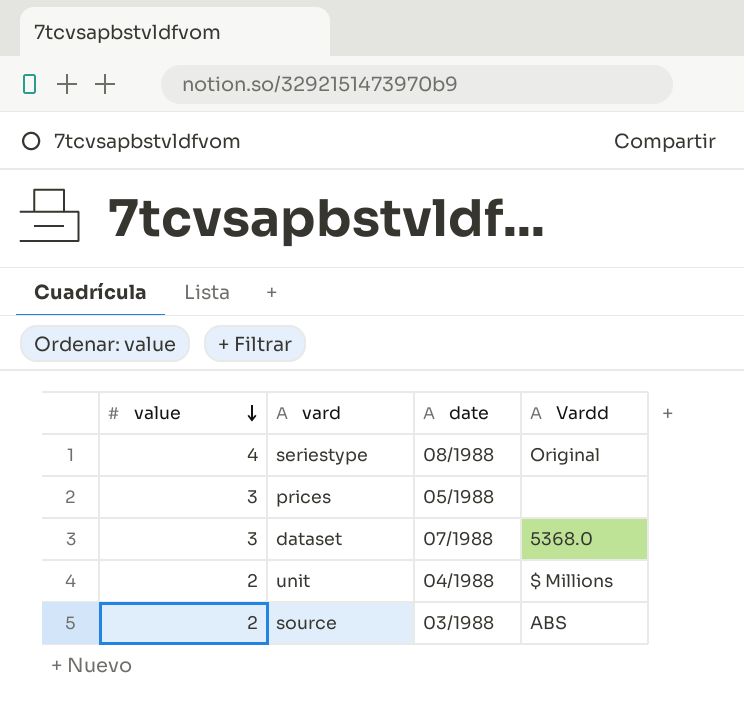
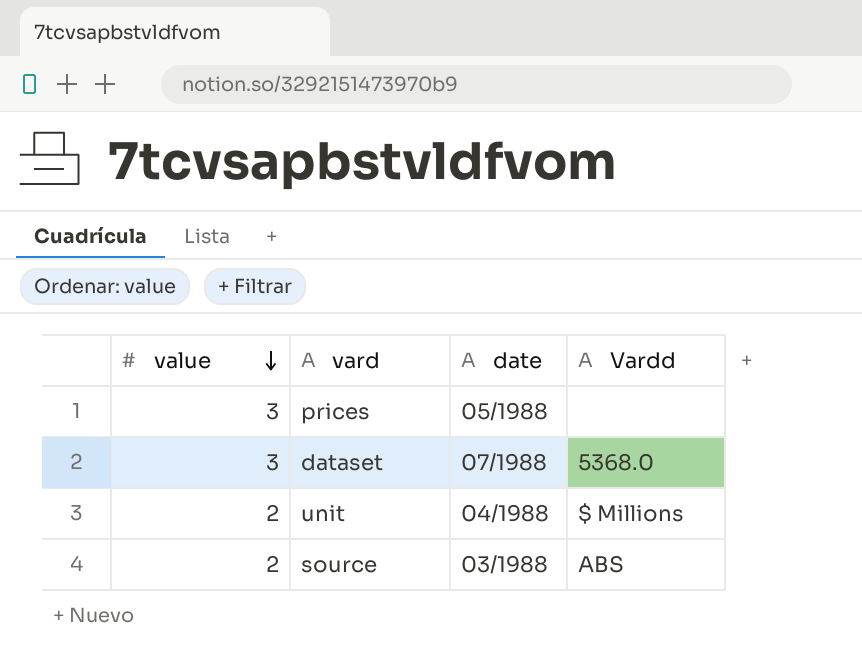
row seriestype: 4 | 08/1988 | Original -> none

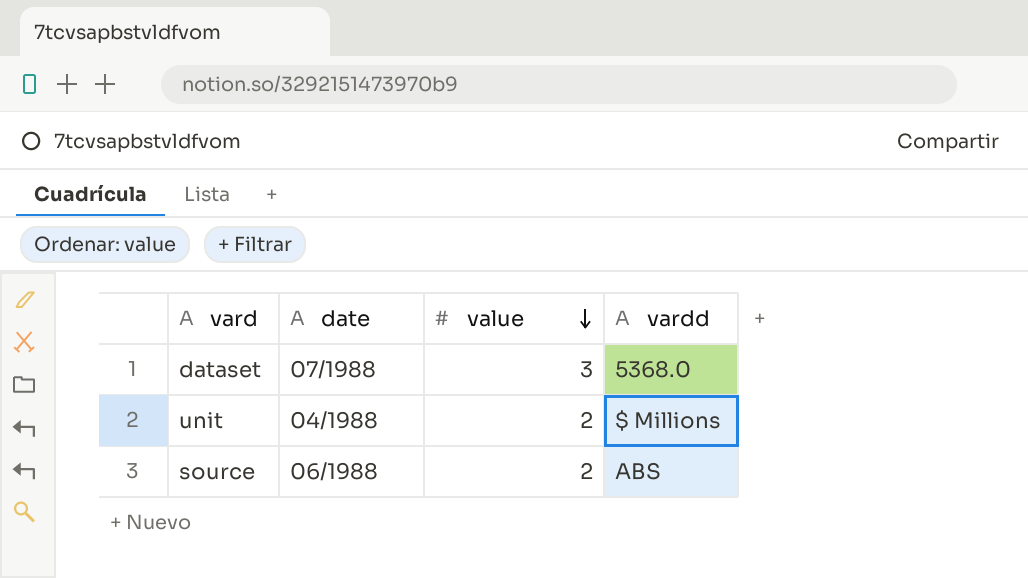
column value | position: 1 -> 3
column name: Vardd -> vardd
row prices: 3 | 05/1988 | none -> none
source | date: 03/1988 -> 06/1988

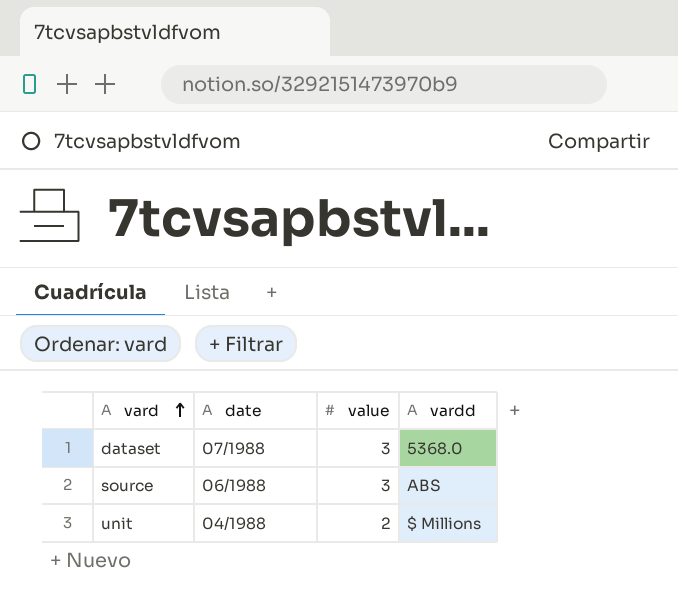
row order: value descending -> vard ascending
source | value: 2 -> 3

